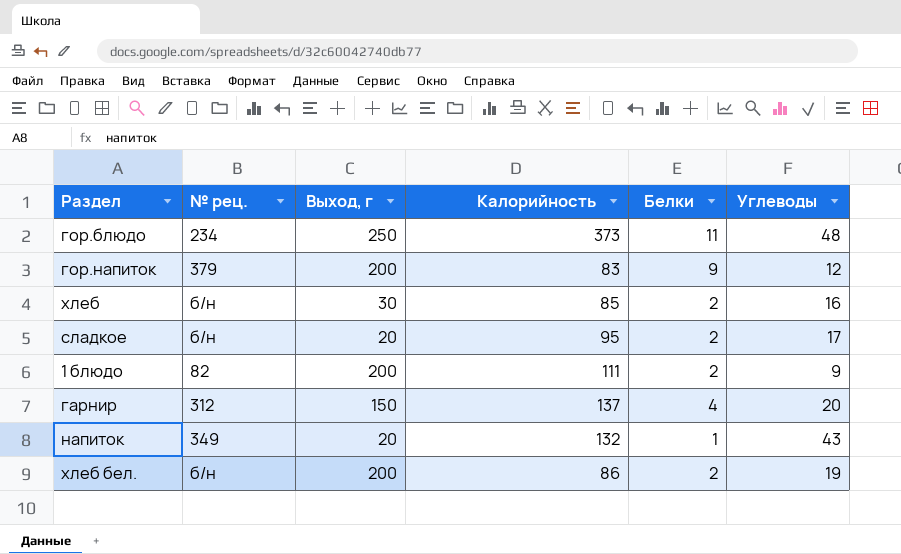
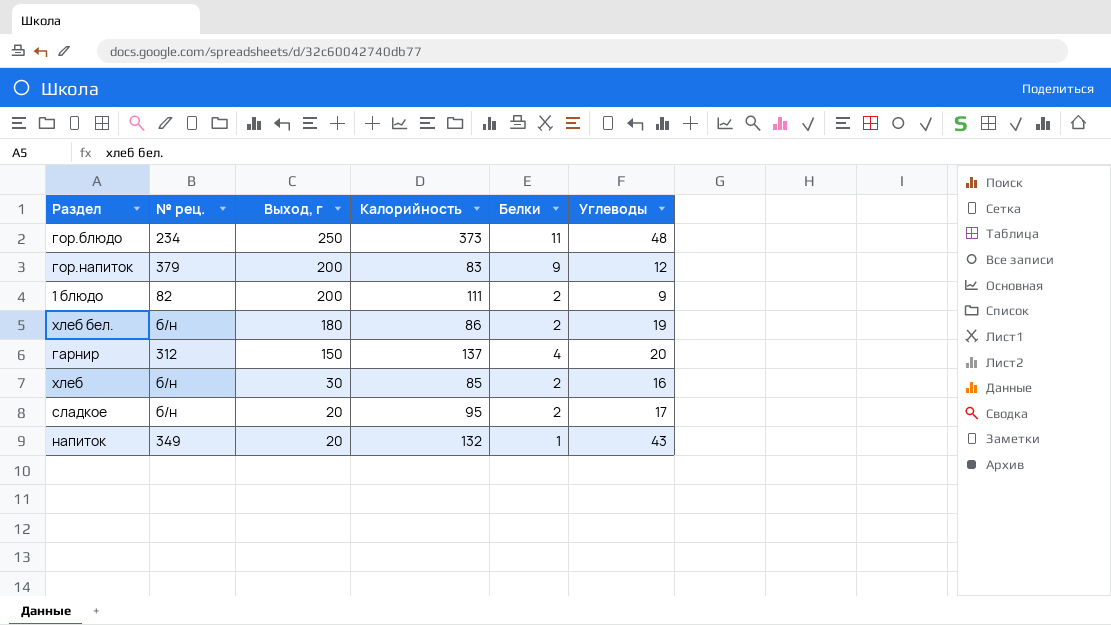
row order: none -> Выход, г descending
хлеб бел. | Выход, г: 200 -> 180

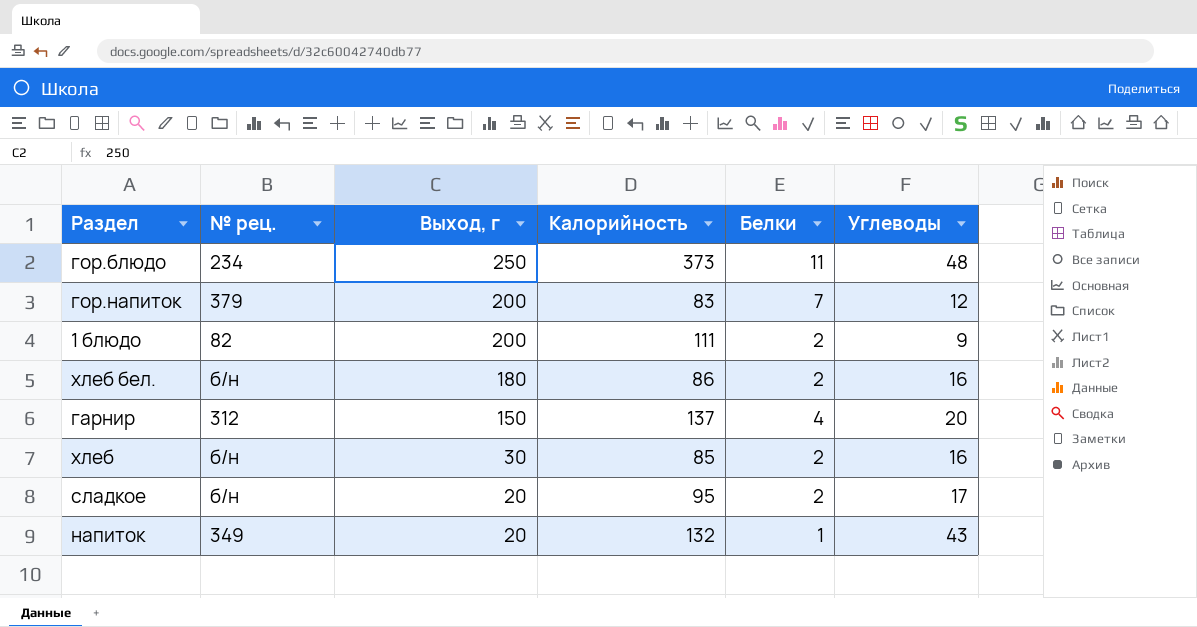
гор.напиток | Белки: 9 -> 7
хлеб бел. | Углеводы: 19 -> 16

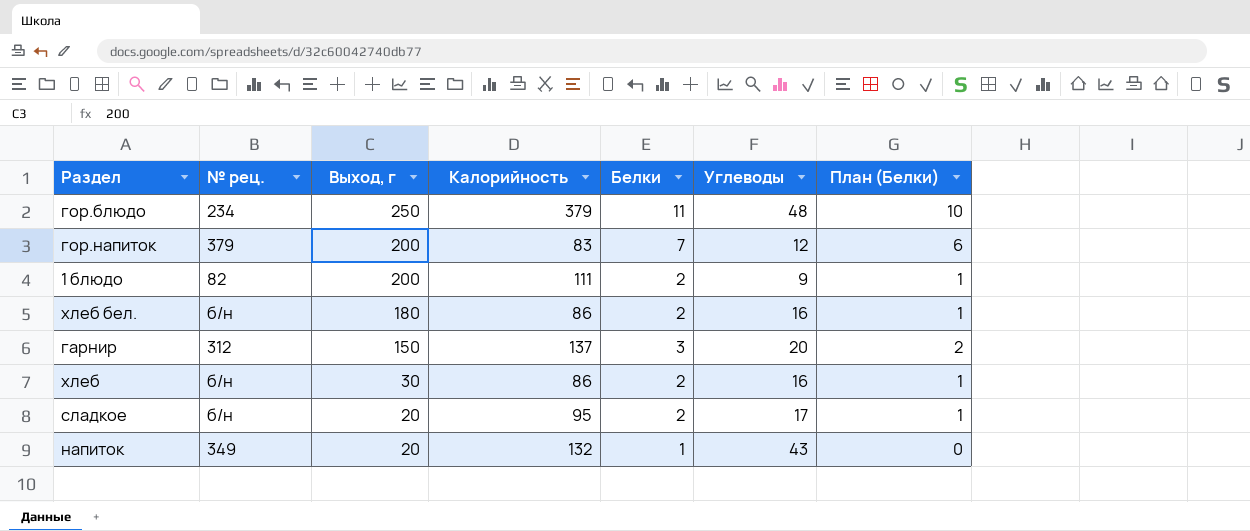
column План (Белки) | formula: none -> [Белки] - 1
гор.блюдо | Калорийность: 373 -> 379
гарнир | Белки: 4 -> 3
хлеб | Калорийность: 85 -> 86

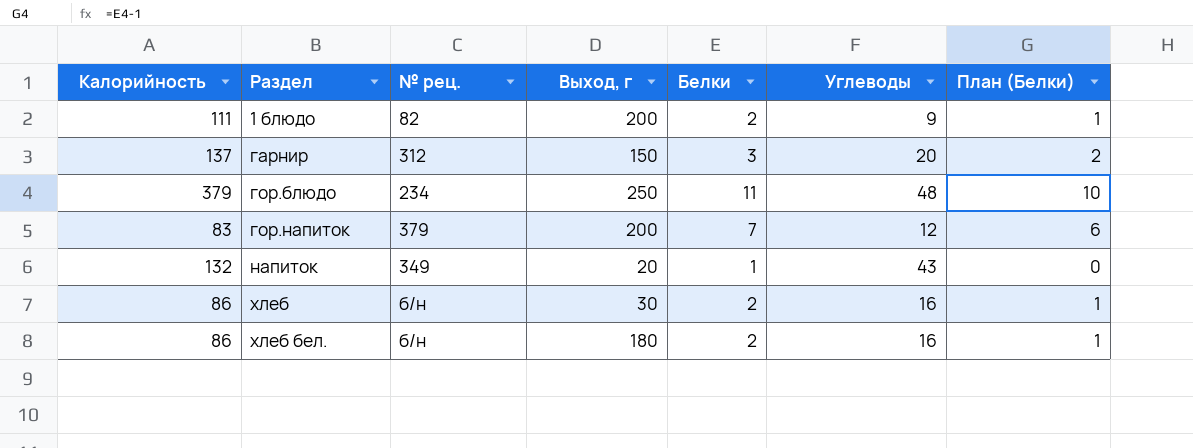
row order: Выход, г descending -> Раздел ascending
column Калорийность | position: 4 -> 1
row сладкое: б/н | 20 | 95 | 2 | 17 | 1 -> none

